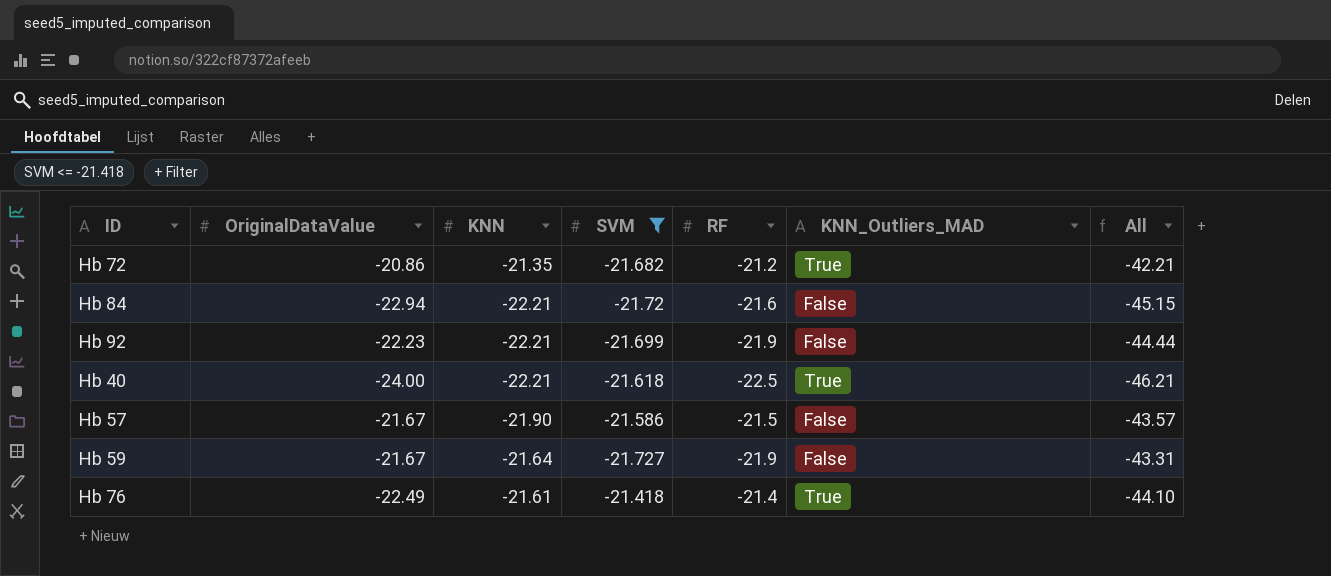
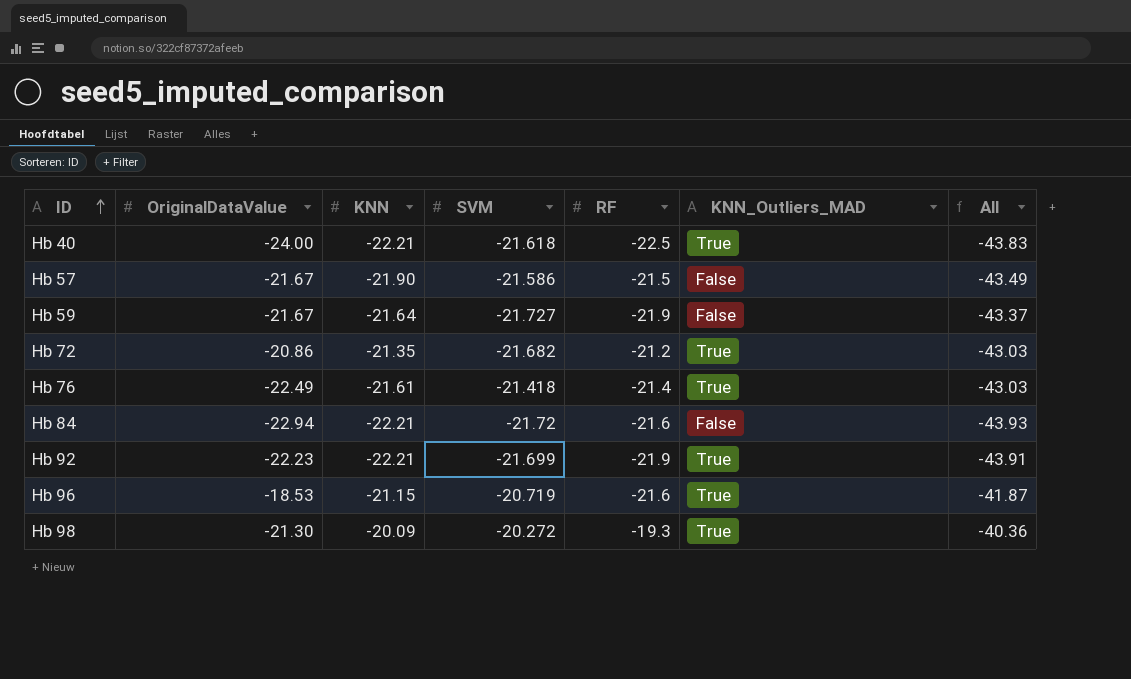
filter: SVM <= -21.418 -> none
row order: none -> ID ascending
column All | formula: [OriginalDataValue] + [KNN] -> [KNN] + [SVM]
Hb 92 | KNN_Outliers_MAD: False -> True

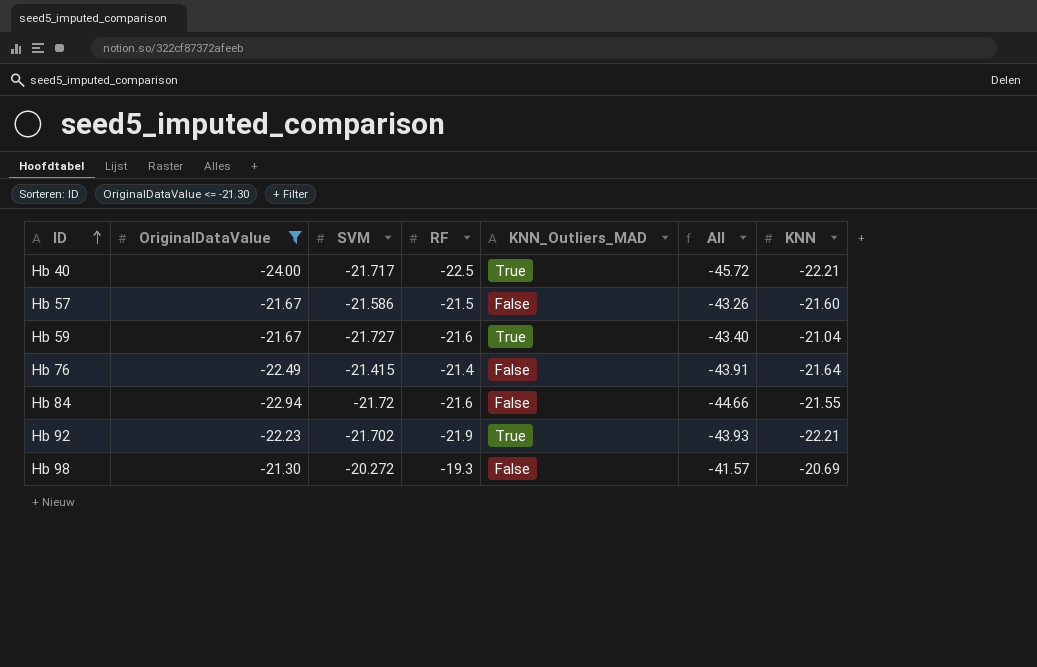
filter: none -> OriginalDataValue <= -21.30
column All | formula: [KNN] + [SVM] -> [OriginalDataValue] + [SVM]
column KNN | position: 3 -> 7
Hb 40 | SVM: -21.618 -> -21.717
Hb 57 | KNN: -21.90 -> -21.60
Hb 59 | RF: -21.9 -> -21.6
Hb 59 | KNN_Outliers_MAD: False -> True
Hb 59 | KNN: -21.64 -> -21.04
Hb 76 | SVM: -21.418 -> -21.415
Hb 76 | KNN_Outliers_MAD: True -> False
Hb 76 | KNN: -21.61 -> -21.64
Hb 84 | KNN: -22.21 -> -21.55
Hb 92 | SVM: -21.699 -> -21.702
Hb 98 | KNN_Outliers_MAD: True -> False
Hb 98 | KNN: -20.09 -> -20.69

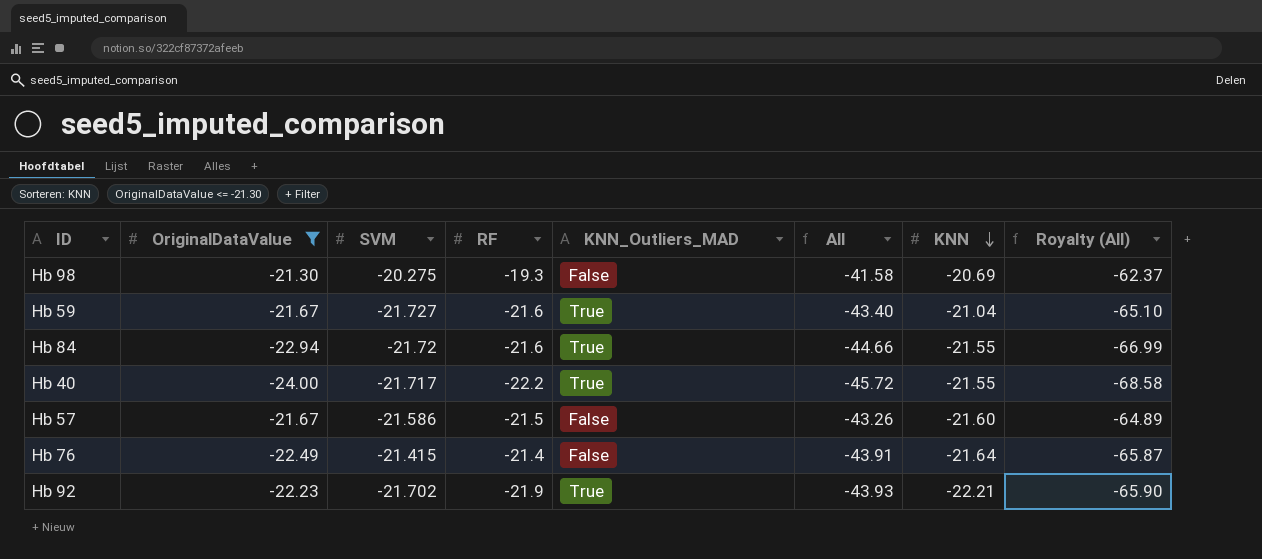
row order: ID ascending -> KNN descending
column Royalty (All) | formula: none -> [All] * 1.5
Hb 98 | SVM: -20.272 -> -20.275
Hb 98 | All: -41.57 -> -41.58
Hb 84 | KNN_Outliers_MAD: False -> True
Hb 40 | RF: -22.5 -> -22.2
Hb 40 | KNN: -22.21 -> -21.55

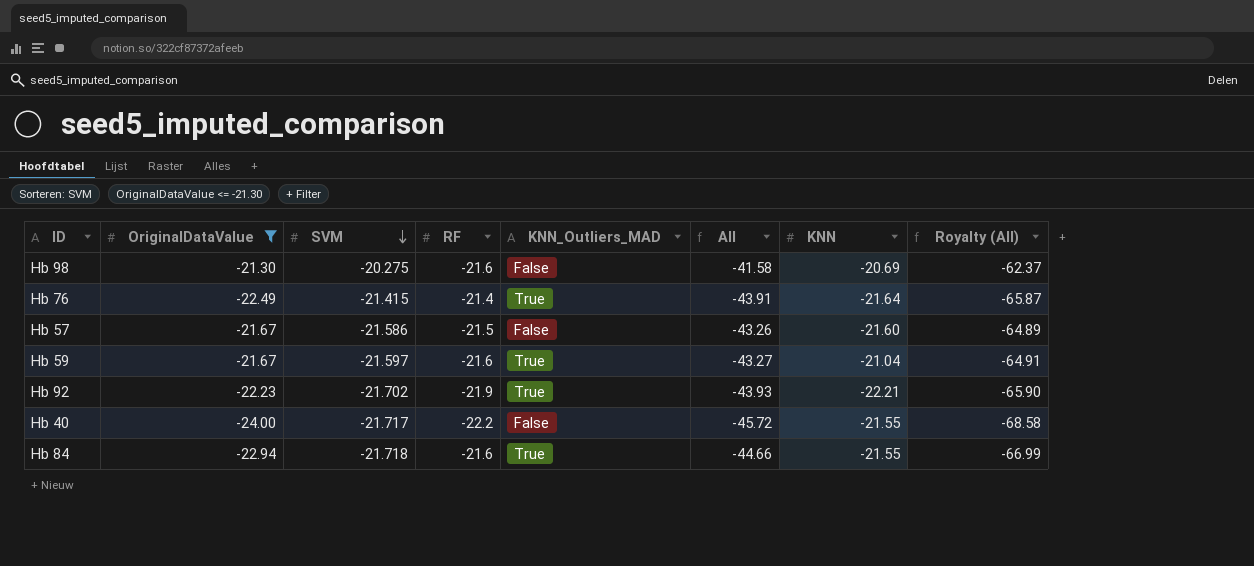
row order: KNN descending -> SVM descending
Hb 98 | RF: -19.3 -> -21.6
Hb 76 | KNN_Outliers_MAD: False -> True
Hb 59 | SVM: -21.727 -> -21.597
Hb 59 | All: -43.40 -> -43.27
Hb 59 | Royalty (All): -65.10 -> -64.91
Hb 40 | KNN_Outliers_MAD: True -> False
Hb 84 | SVM: -21.72 -> -21.718

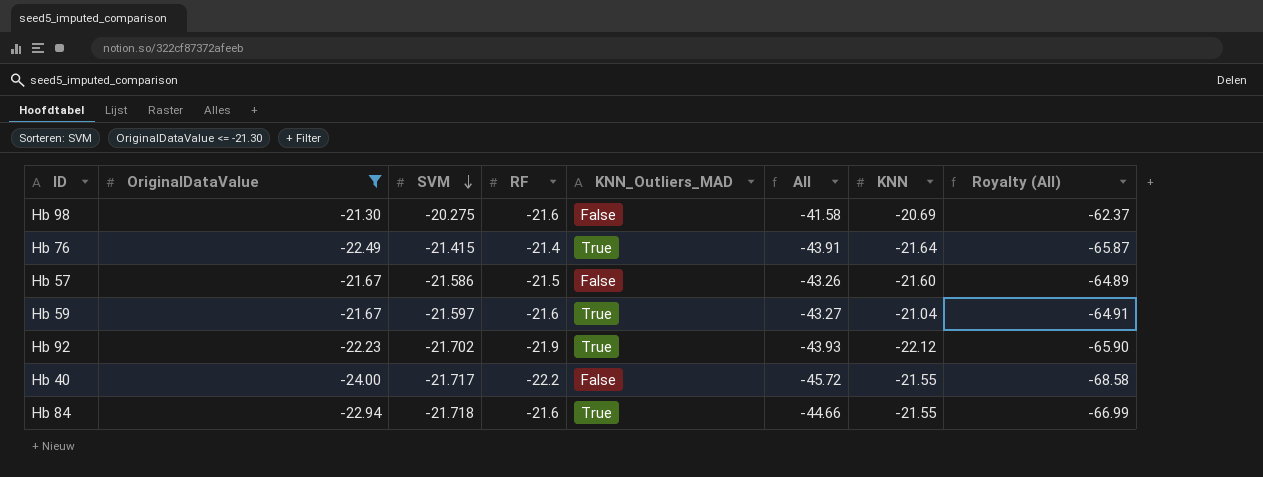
Hb 92 | KNN: -22.21 -> -22.12

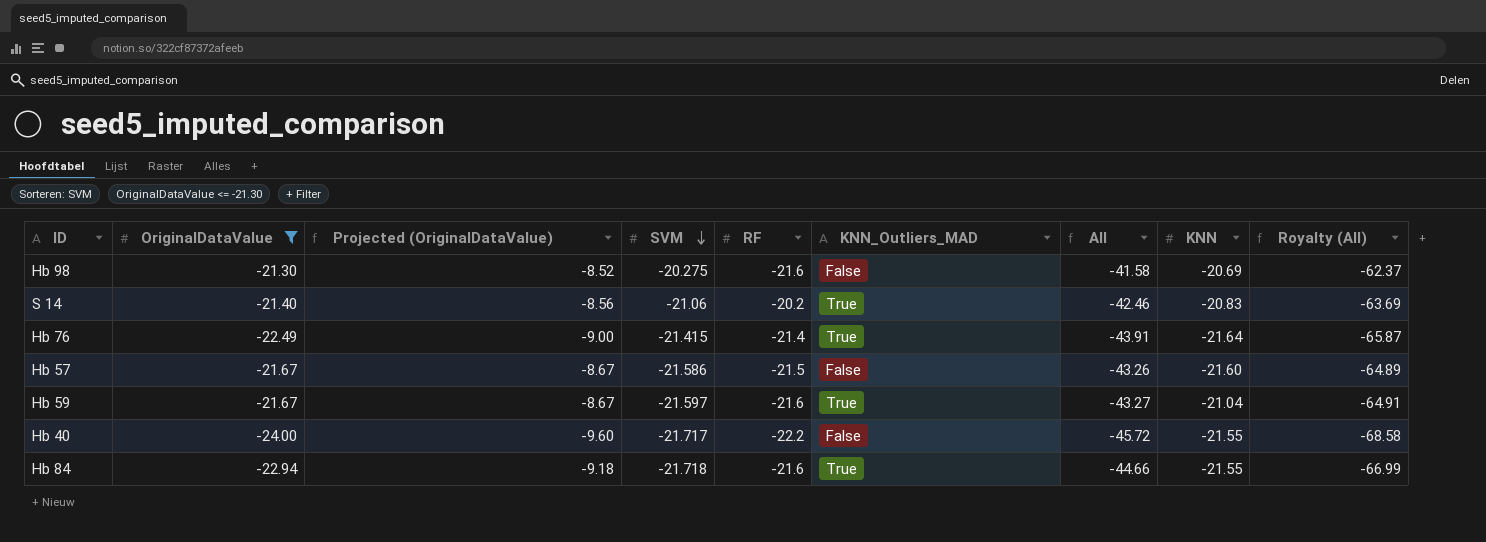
column Projected (OriginalDataValue) | formula: none -> [OriginalDataValue] * 0.4
row Hb 92: -22.23 | -21.702 | -21.9 | True | -43.93 | -22.12 | -65.90 -> none
row S 14: none -> -21.40 | -8.56 | -21.06 | -20.2 | True | -42.46 | -20.83 | -63.69

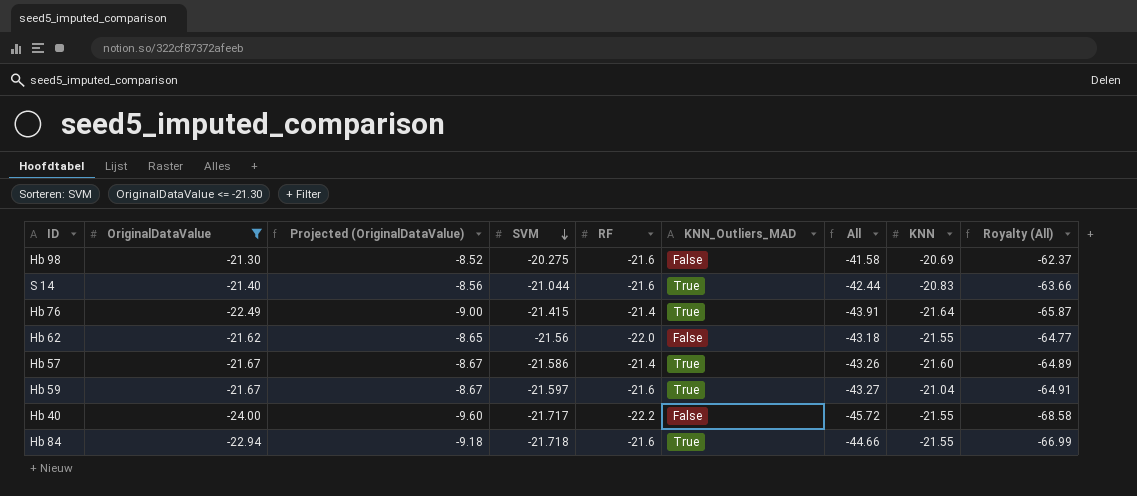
S 14 | SVM: -21.06 -> -21.044
S 14 | RF: -20.2 -> -21.6
S 14 | All: -42.46 -> -42.44
S 14 | Royalty (All): -63.69 -> -63.66
row Hb 62: none -> -21.62 | -8.65 | -21.56 | -22.0 | False | -43.18 | -21.55 | -64.77
Hb 57 | RF: -21.5 -> -21.4
Hb 57 | KNN_Outliers_MAD: False -> True

